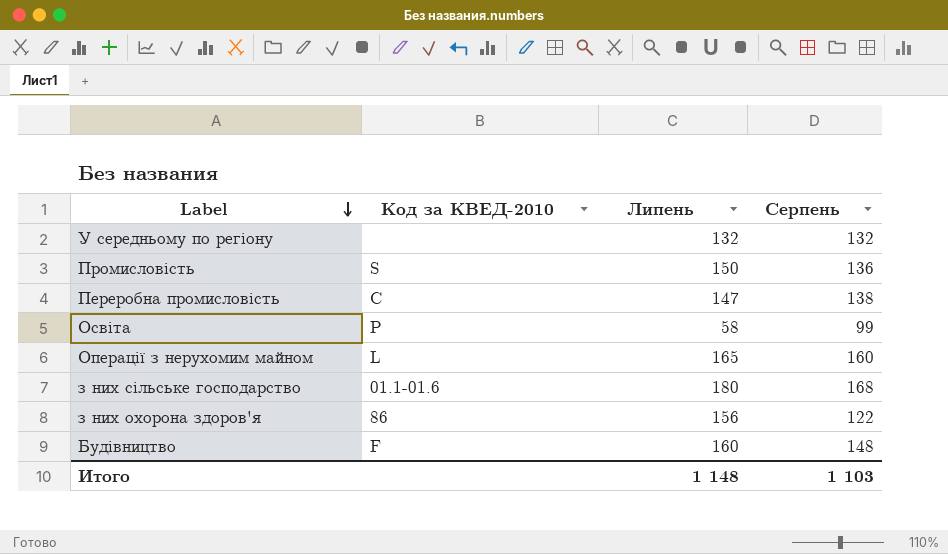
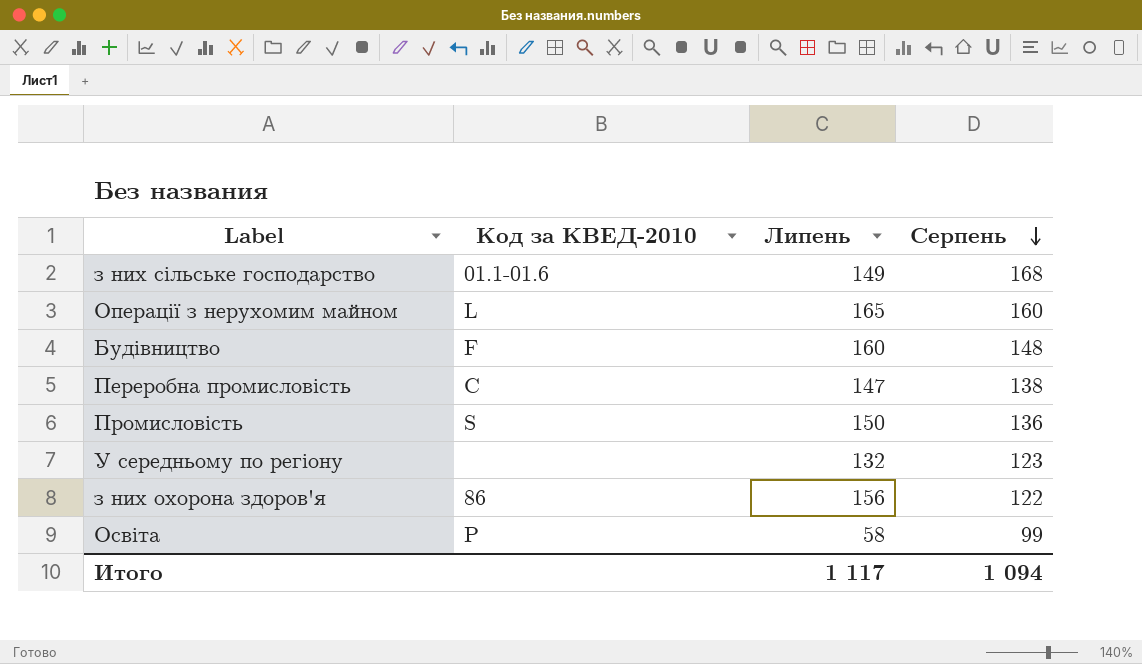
row order: Label descending -> Серпень descending
з них сільське господарство | Липень: 180 -> 149
У середньому по регіону | Серпень: 132 -> 123
Итого | Липень: 1 148 -> 1 117
Итого | Серпень: 1 103 -> 1 094

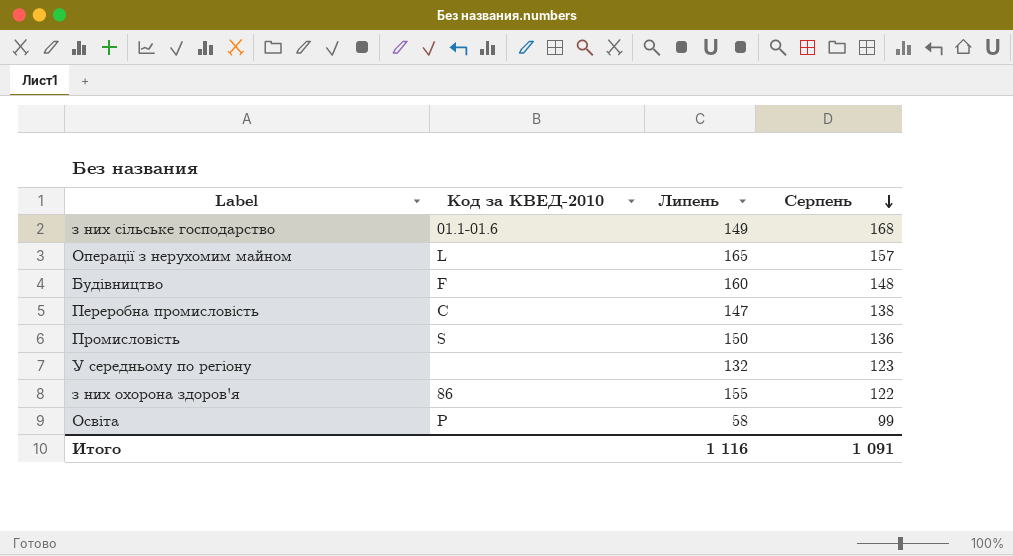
Операції з нерухомим майном | Серпень: 160 -> 157
з них охорона здоров'я | Липень: 156 -> 155
Итого | Липень: 1 117 -> 1 116
Итого | Серпень: 1 094 -> 1 091

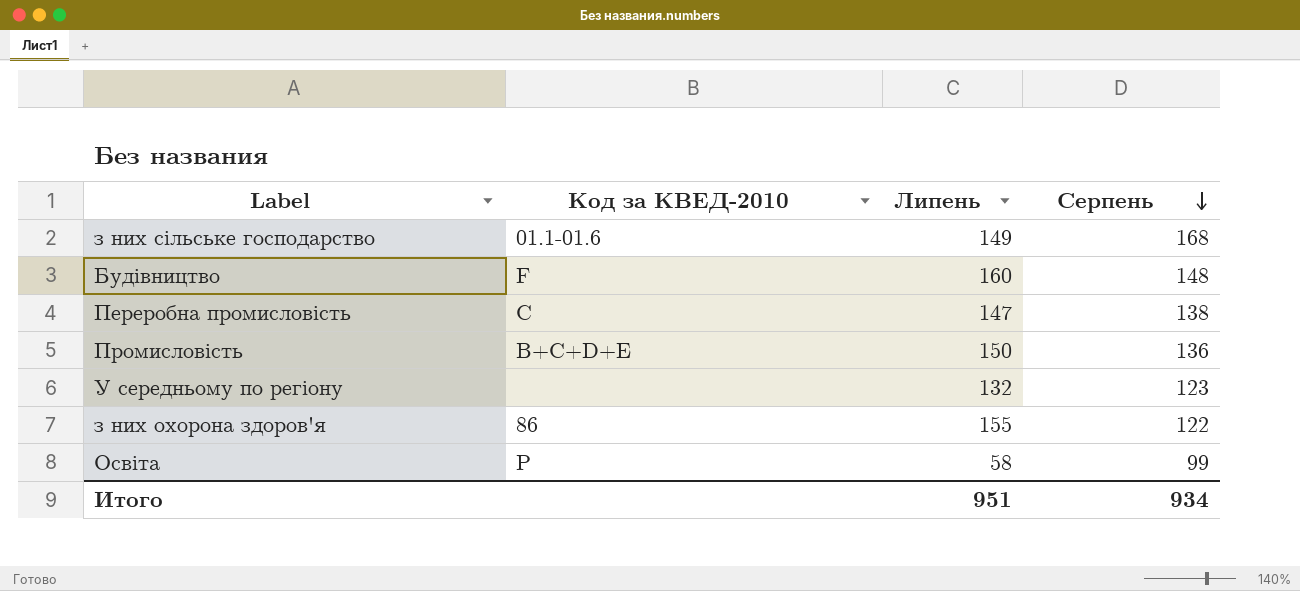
row Операції з нерухомим майном: L | 165 | 157 -> none
Промисловість | Код за КВЕД-2010: S -> B+C+D+E
Итого | Липень: 1 116 -> 951
Итого | Серпень: 1 091 -> 934

